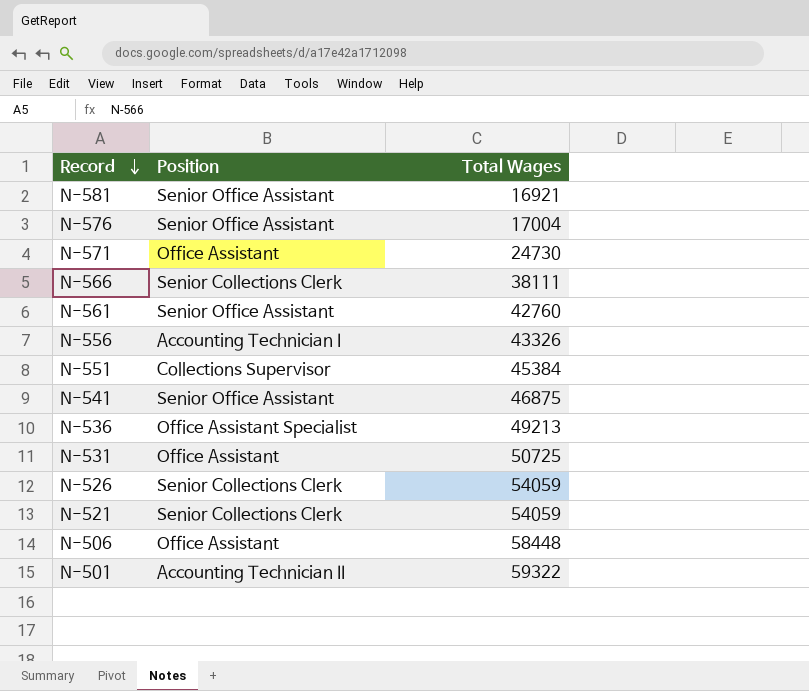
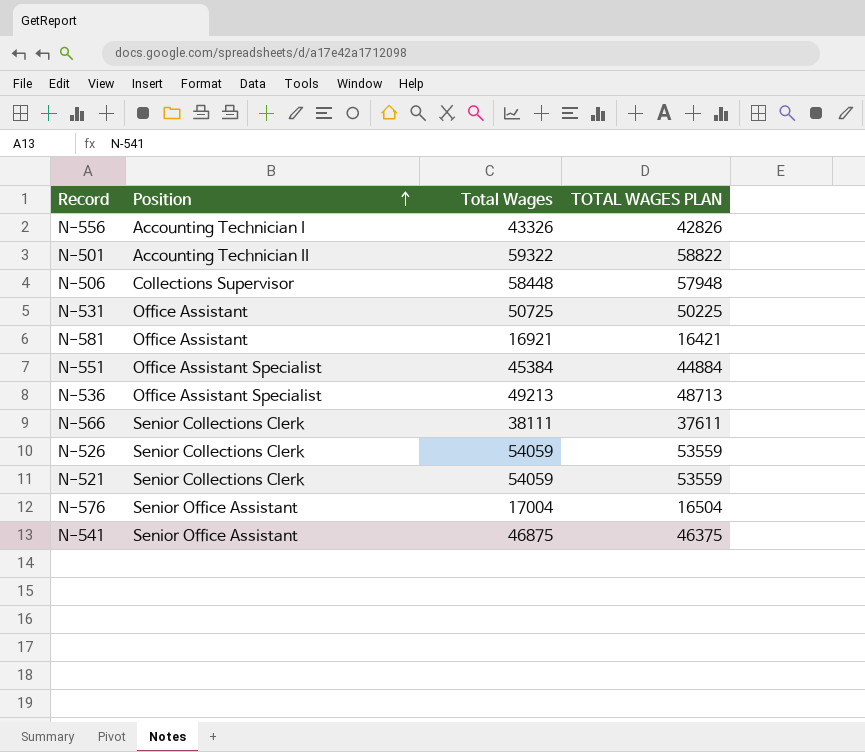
row order: Record descending -> Position ascending
column TOTAL WAGES PLAN | formula: none -> [Total Wages] - 500
row N-571: Office Assistant | 24730 -> none
row N-561: Senior Office Assistant | 42760 -> none
N-506 | Position: Office Assistant -> Collections Supervisor
N-581 | Position: Senior Office Assistant -> Office Assistant
N-551 | Position: Collections Supervisor -> Office Assistant Specialist

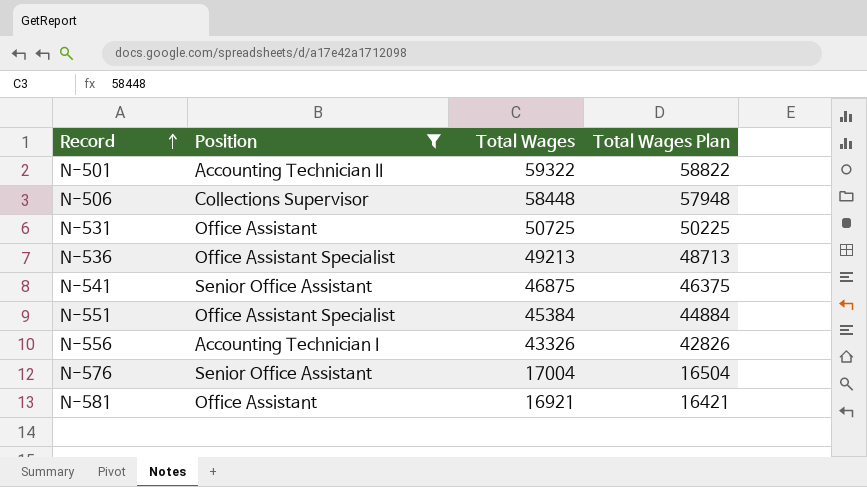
filter: none -> Position != Senior Collections Clerk
row order: Position ascending -> Record ascending
column name: TOTAL WAGES PLAN -> Total Wages Plan

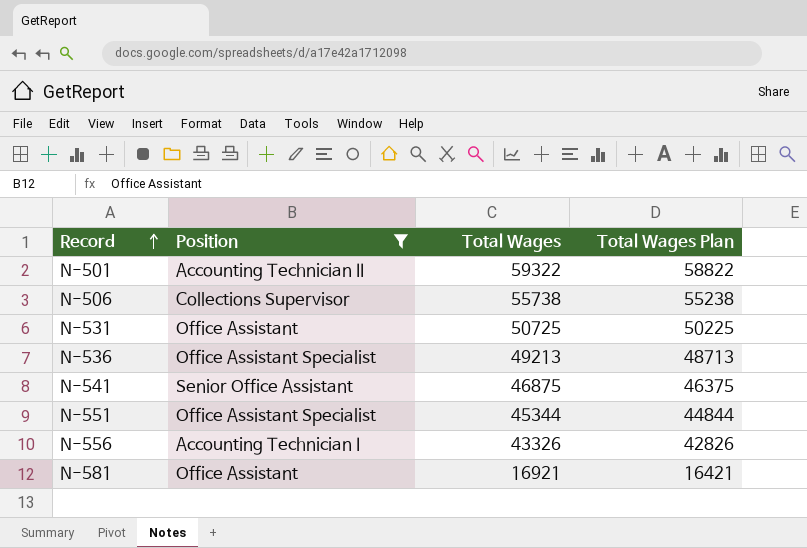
row N-576: Senior Office Assistant | 17004 | 16504 -> none
N-506 | Total Wages: 58448 -> 55738
N-506 | Total Wages Plan: 57948 -> 55238
N-551 | Total Wages: 45384 -> 45344
N-551 | Total Wages Plan: 44884 -> 44844

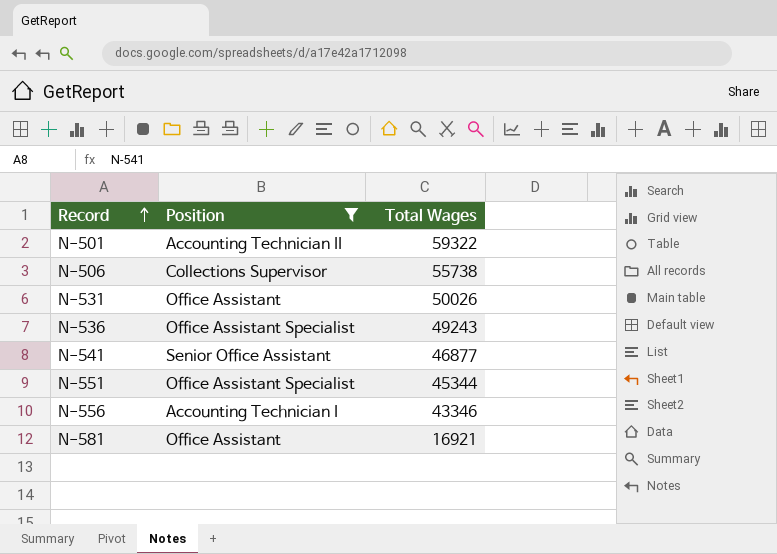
column Total Wages Plan | formula: [Total Wages] - 500 -> none
N-531 | Total Wages: 50725 -> 50026
N-536 | Total Wages: 49213 -> 49243
N-541 | Total Wages: 46875 -> 46877
N-556 | Total Wages: 43326 -> 43346

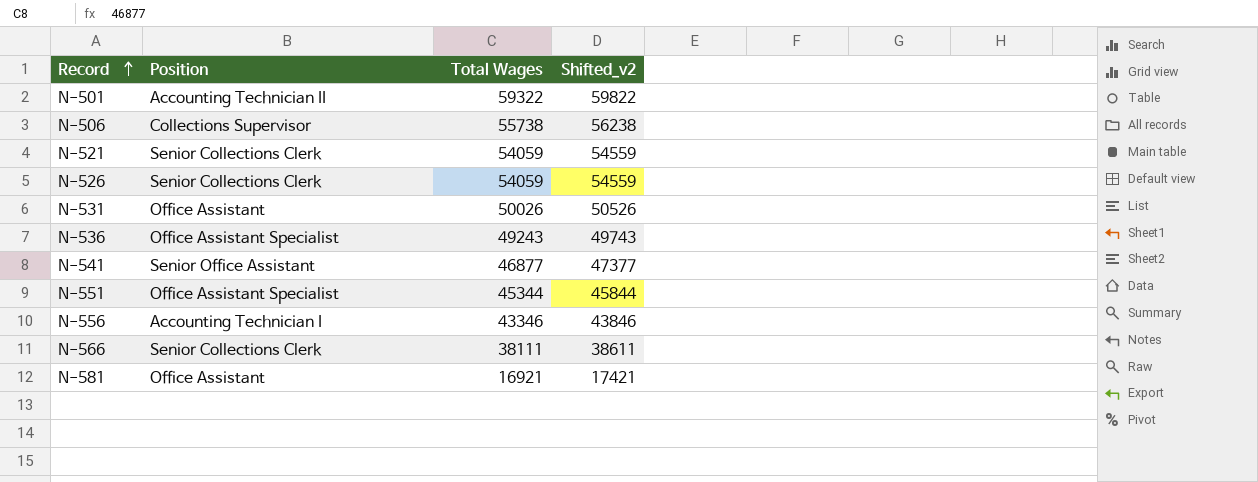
filter: Position != Senior Collections Clerk -> none
column Shifted_v2 | formula: none -> [Total Wages] + 500

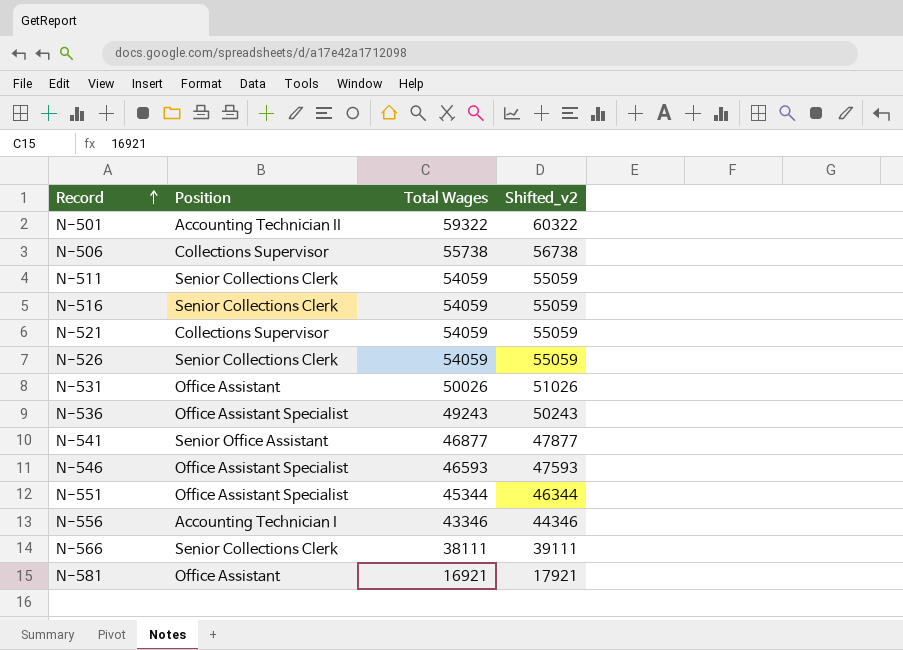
column Shifted_v2 | formula: [Total Wages] + 500 -> [Total Wages] + 1000
row N-511: none -> Senior Collections Clerk | 54059 | 55059
row N-516: none -> Senior Collections Clerk | 54059 | 55059
N-521 | Position: Senior Collections Clerk -> Collections Supervisor
row N-546: none -> Office Assistant Specialist | 46593 | 47593

